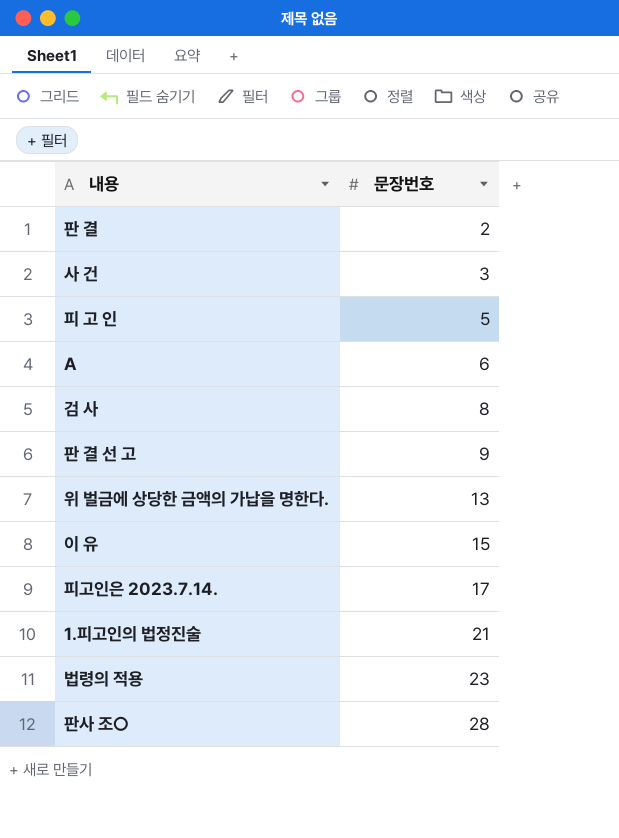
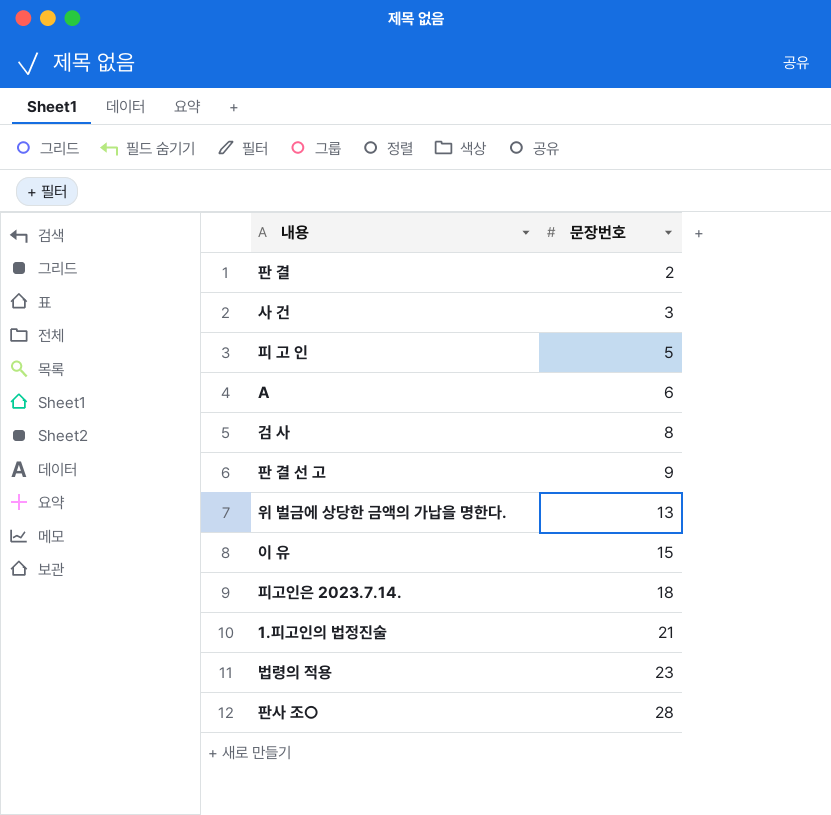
피고인은 2023.7.14. | 문장번호: 17 -> 18

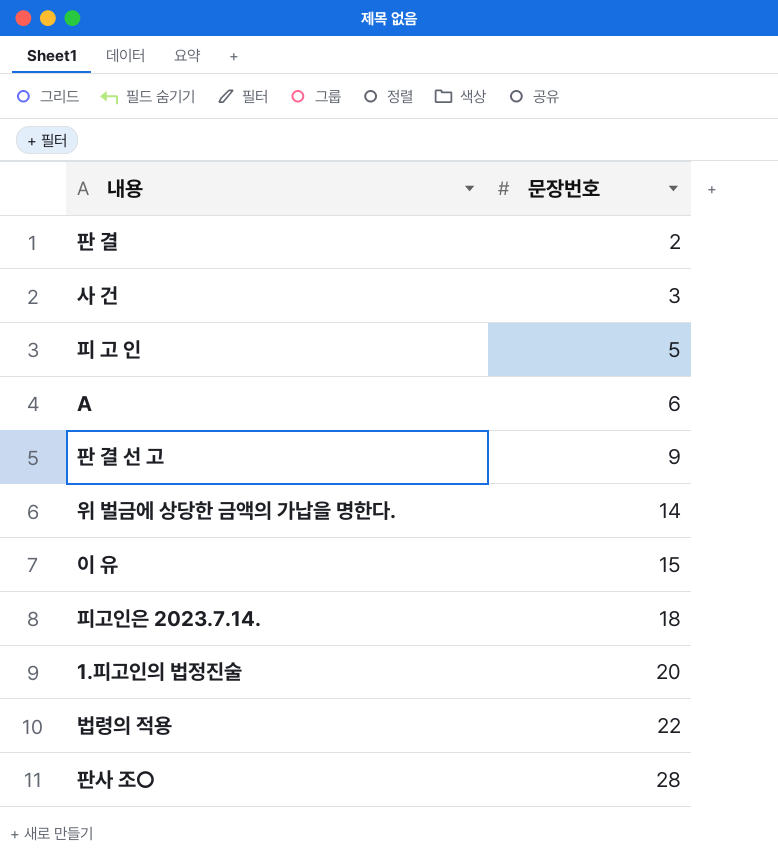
row 검 사: 8 -> none
위 벌금에 상당한 금액의 가납을 명한다. | 문장번호: 13 -> 14
1.피고인의 법정진술 | 문장번호: 21 -> 20
법령의 적용 | 문장번호: 23 -> 22

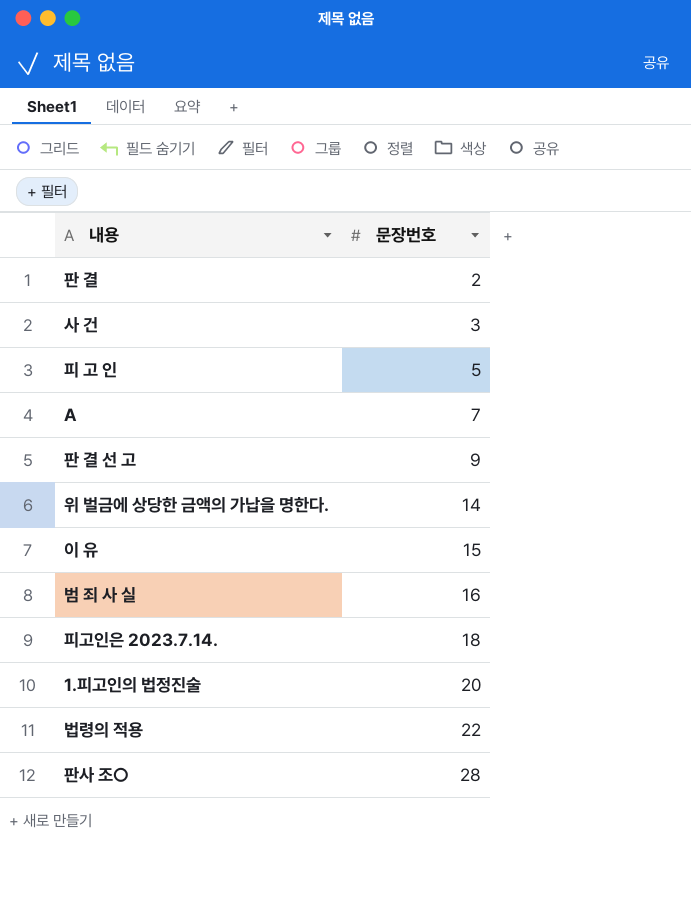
A | 문장번호: 6 -> 7
row 범 죄 사 실: none -> 16

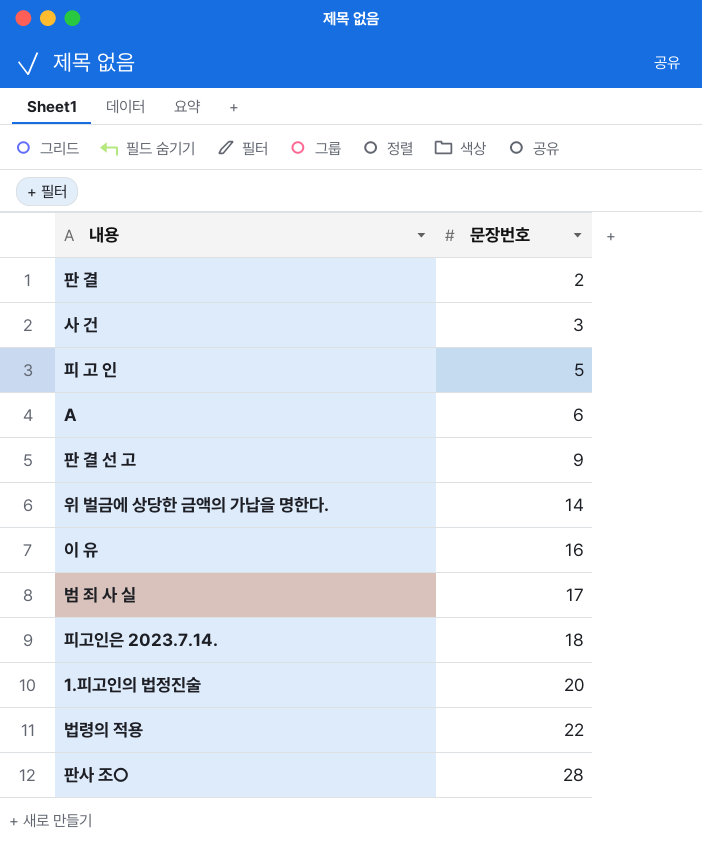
A | 문장번호: 7 -> 6
이 유 | 문장번호: 15 -> 16
범 죄 사 실 | 문장번호: 16 -> 17

